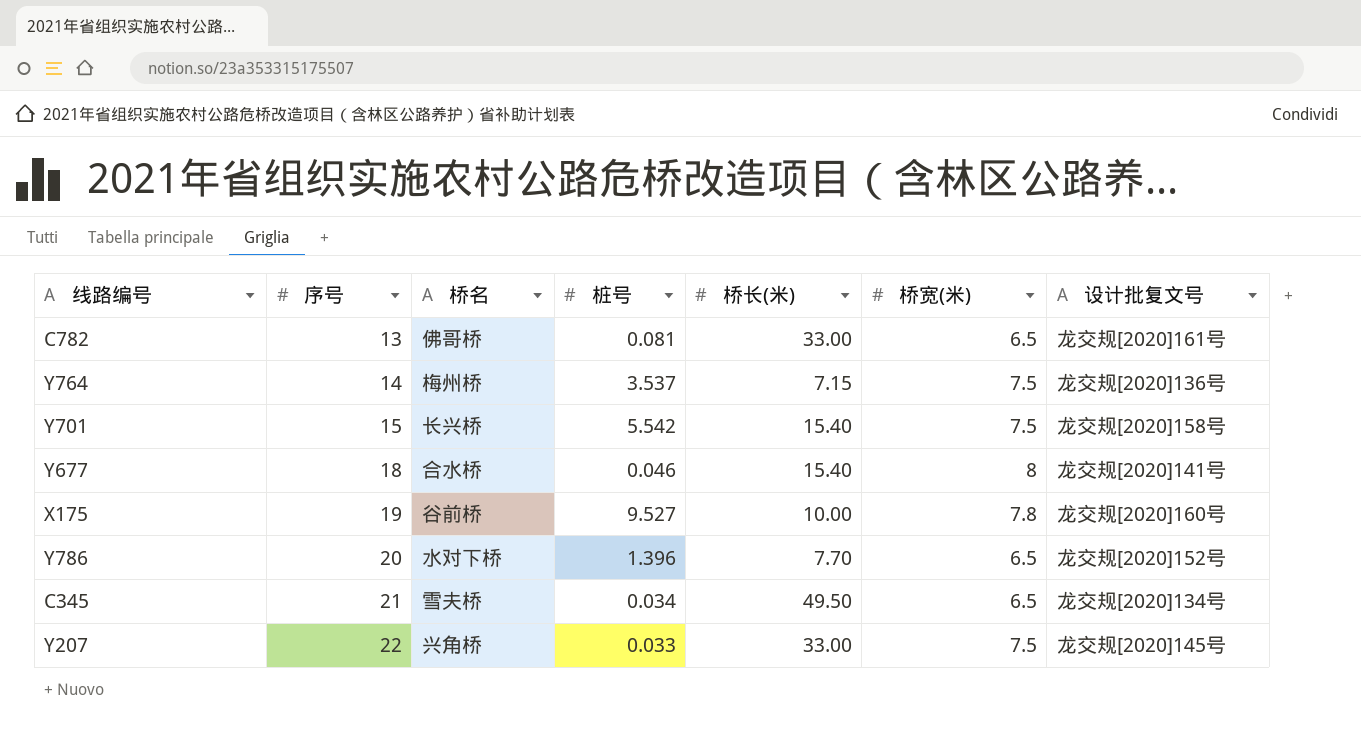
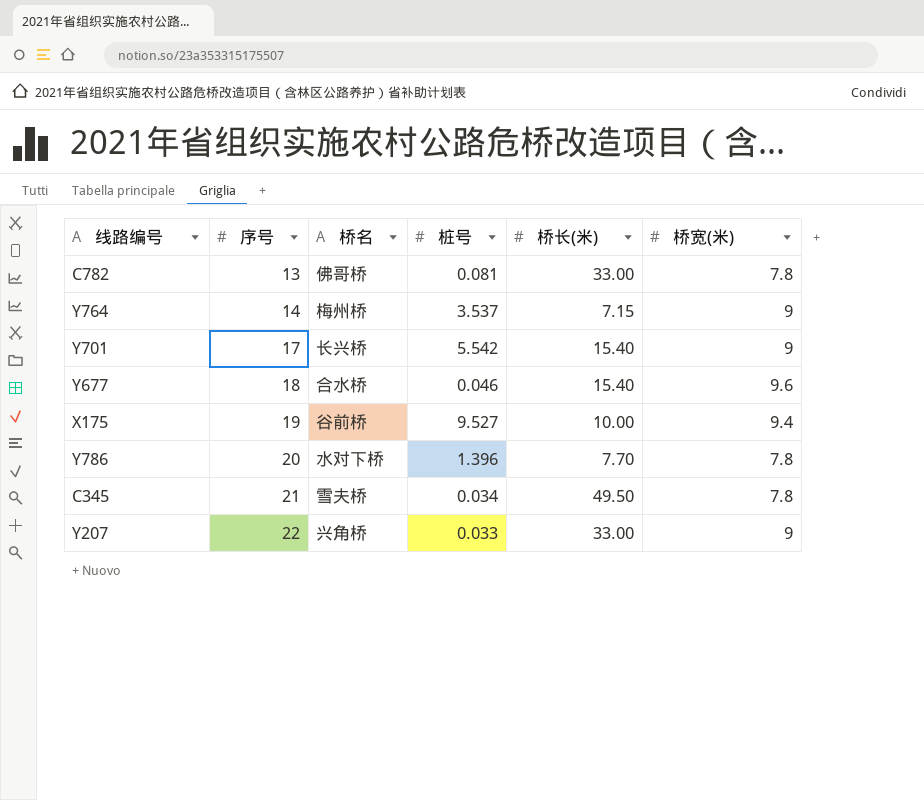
column 设计批复文号 | position: 7 -> none
C782 | 桥宽(米): 6.5 -> 7.8
Y764 | 桥宽(米): 7.5 -> 9
Y701 | 序号: 15 -> 17
Y701 | 桥宽(米): 7.5 -> 9
Y677 | 桥宽(米): 8 -> 9.6
X175 | 桥宽(米): 7.8 -> 9.4
Y786 | 桥宽(米): 6.5 -> 7.8
C345 | 桥宽(米): 6.5 -> 7.8
Y207 | 桥宽(米): 7.5 -> 9

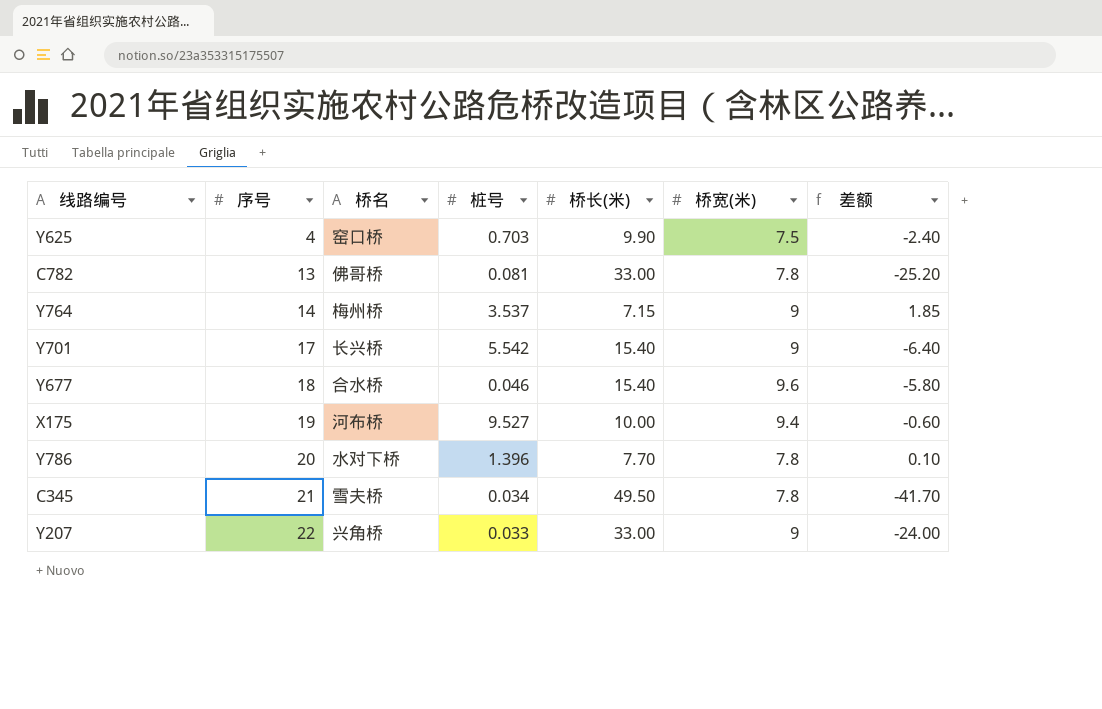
column 差额 | formula: none -> [桥宽(米)] - [桥长(米)]
row Y625: none -> 4 | 窑口桥 | 0.703 | 9.90 | 7.5 | -2.40
X175 | 桥名: 谷前桥 -> 河布桥

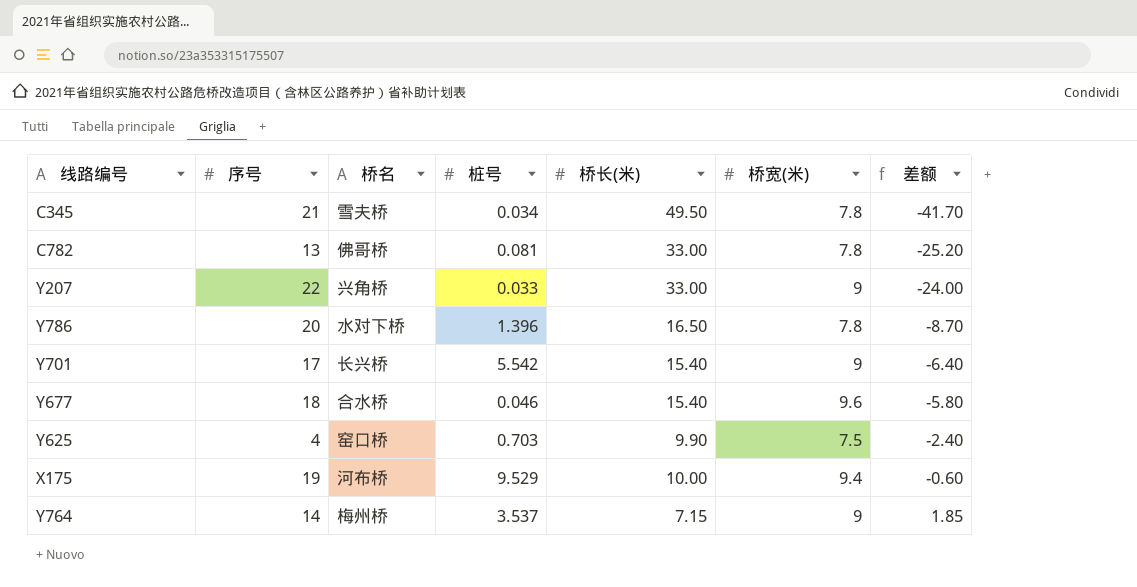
row order: 序号 ascending -> 差额 ascending
Y786 | 桥长(米): 7.70 -> 16.50
Y786 | 差额: 0.10 -> -8.70
X175 | 桩号: 9.527 -> 9.529

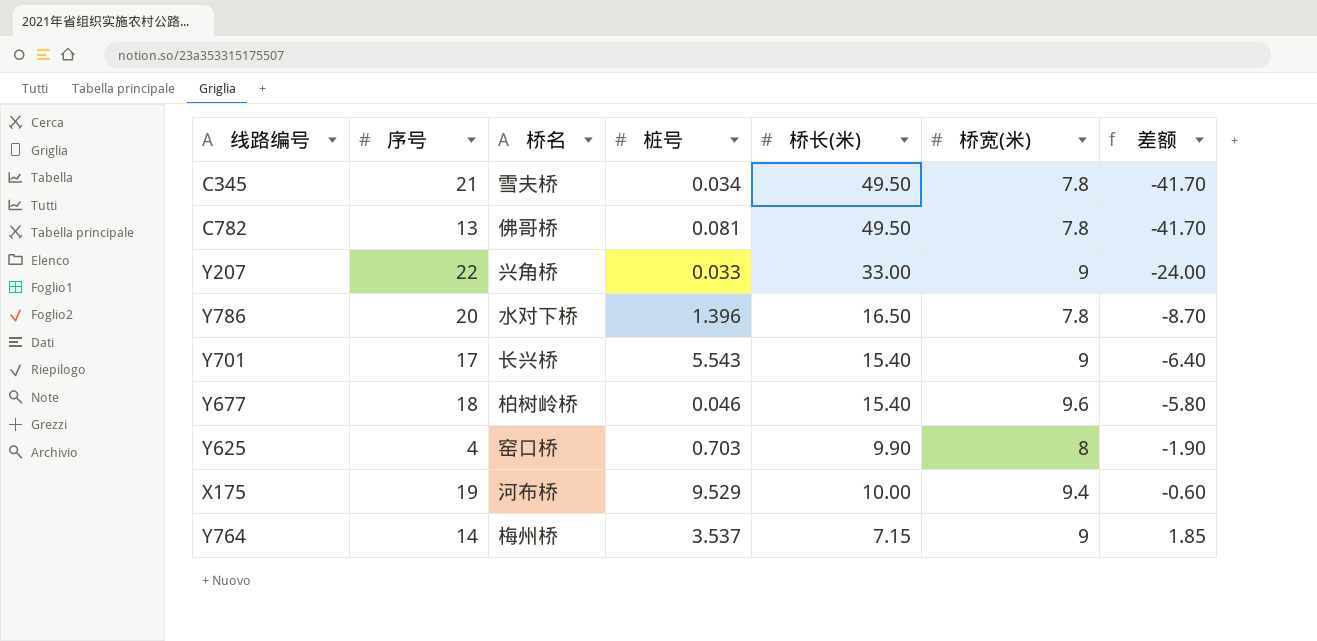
C782 | 桥长(米): 33.00 -> 49.50
C782 | 差额: -25.20 -> -41.70
Y701 | 桩号: 5.542 -> 5.543
Y677 | 桥名: 合水桥 -> 柏树岭桥
Y625 | 桥宽(米): 7.5 -> 8
Y625 | 差额: -2.40 -> -1.90

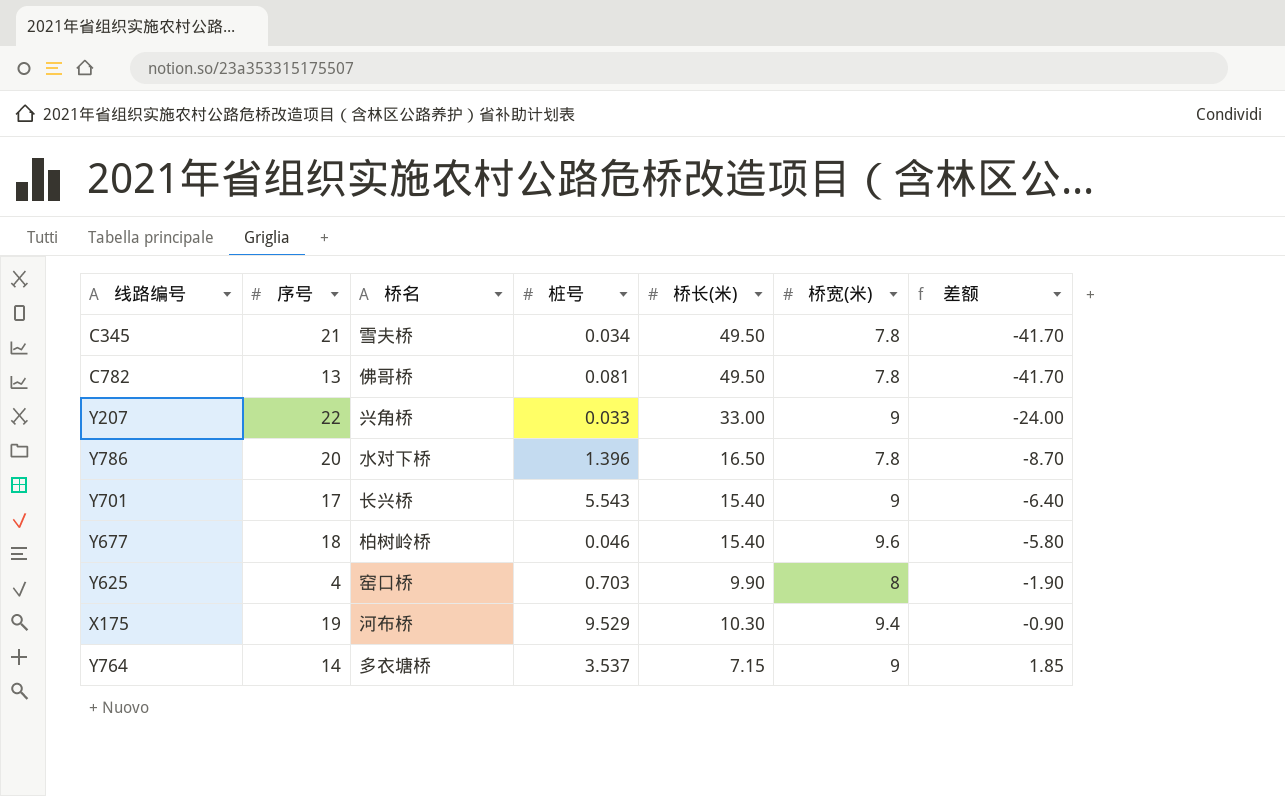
X175 | 桥长(米): 10.00 -> 10.30
X175 | 差额: -0.60 -> -0.90
Y764 | 桥名: 梅州桥 -> 多衣塘桥

